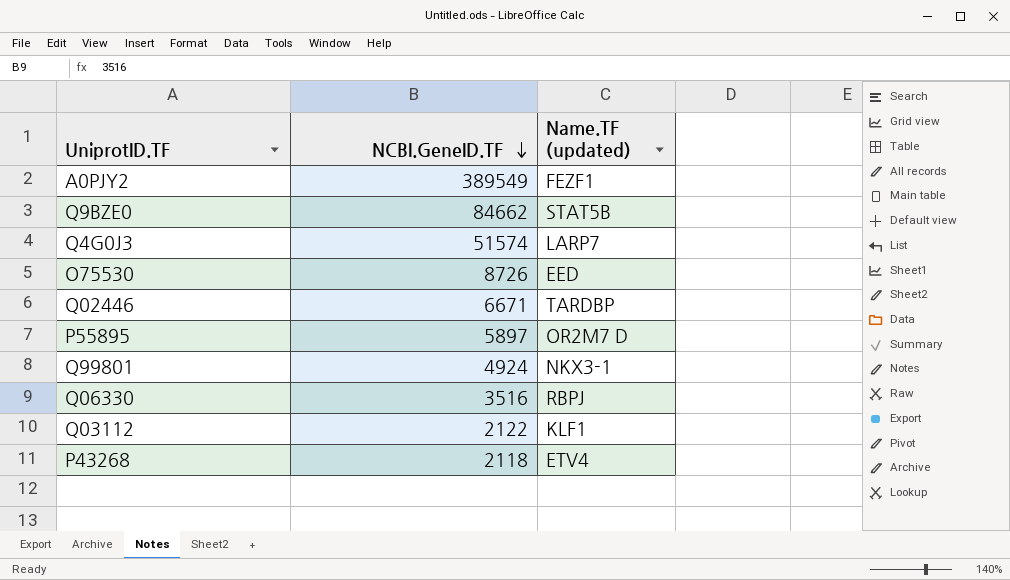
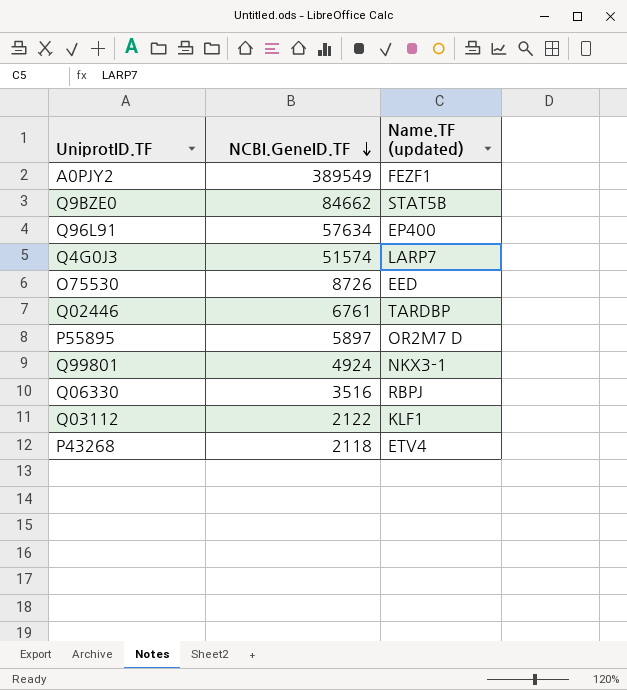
row Q96L91: none -> 57634 | EP400
Q02446 | NCBI.GeneID.TF: 6671 -> 6761

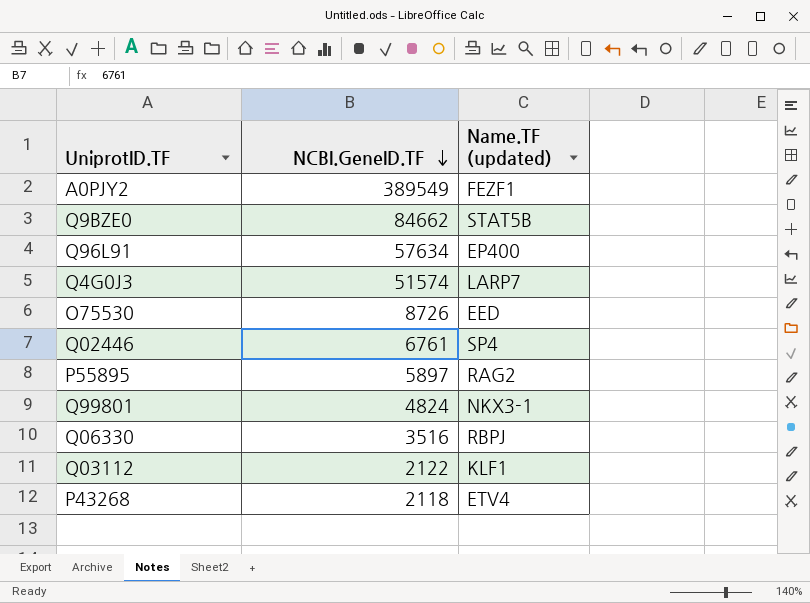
Q02446 | Name.TF (updated): TARDBP -> SP4
P55895 | Name.TF (updated): OR2M7 D -> RAG2
Q99801 | NCBI.GeneID.TF: 4924 -> 4824

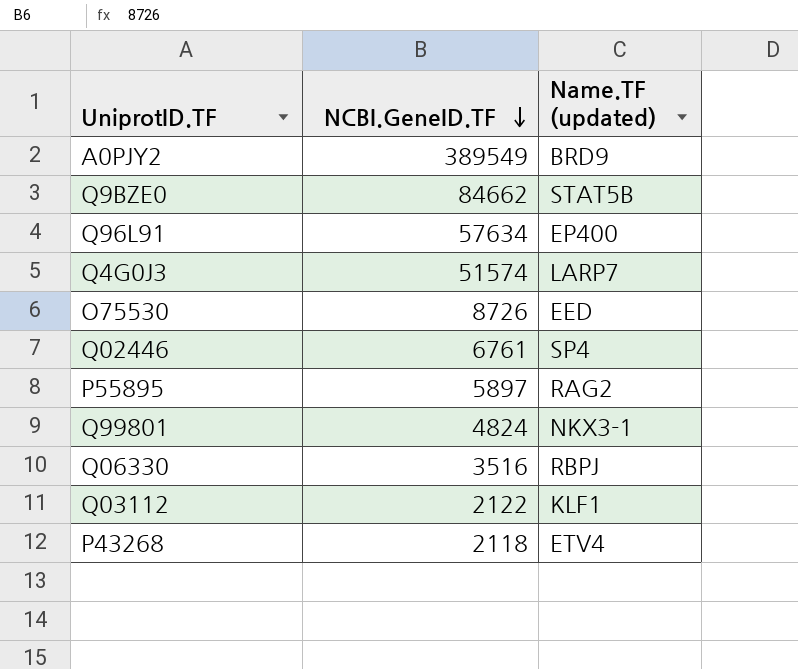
A0PJY2 | Name.TF (updated): FEZF1 -> BRD9

